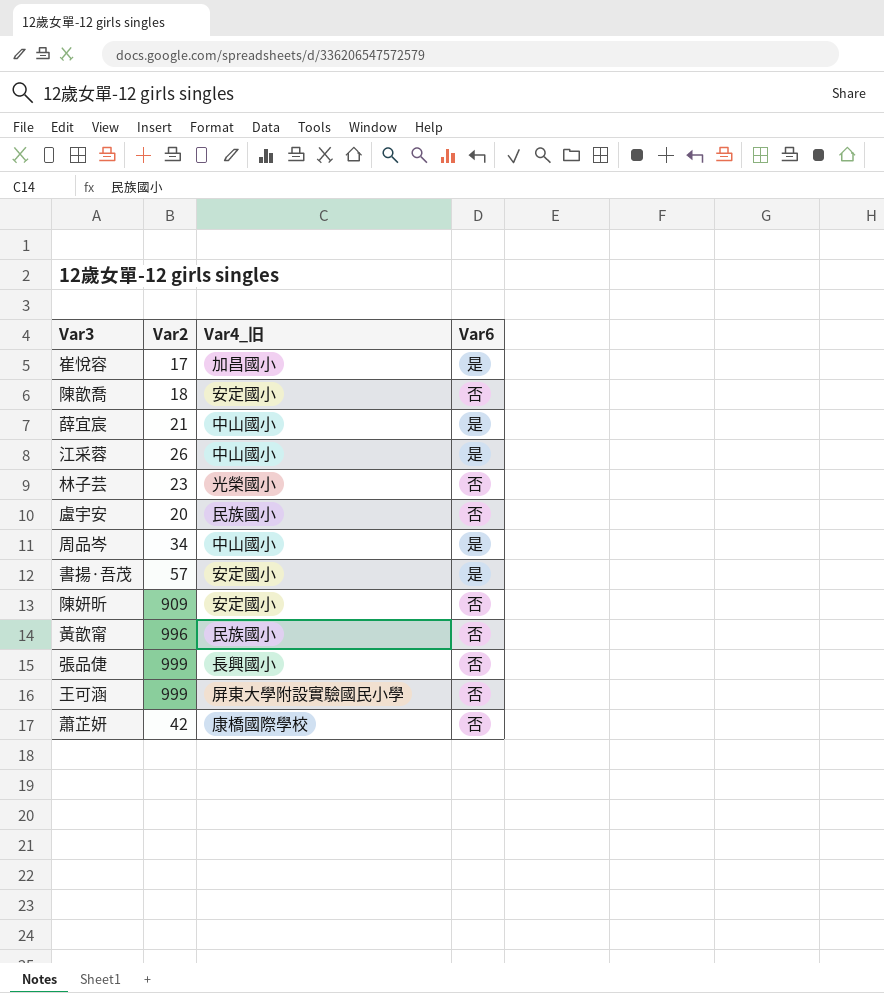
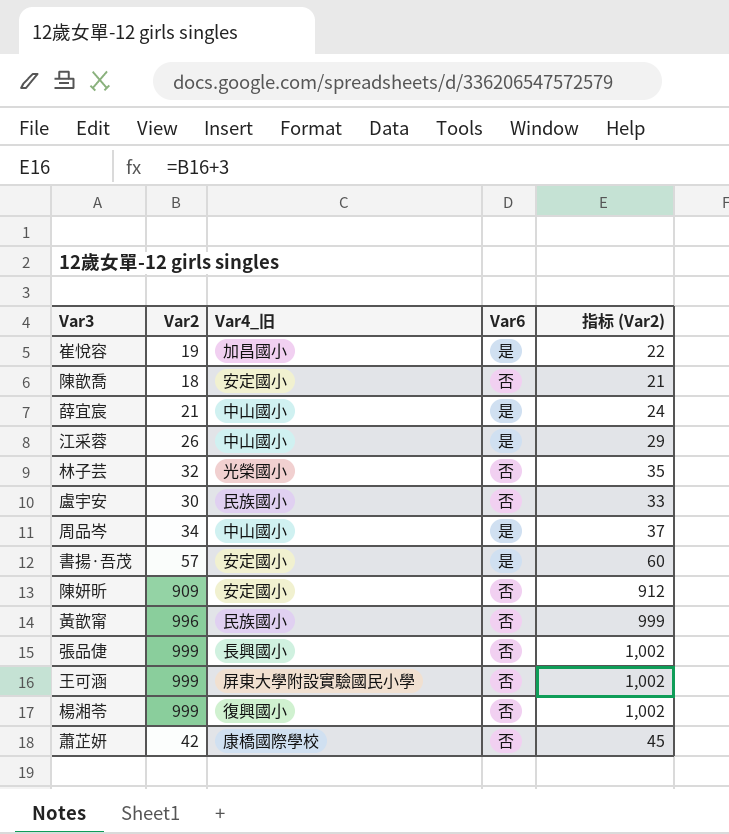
column 指标 (Var2) | formula: none -> [Var2] + 3
崔悅容 | Var2: 17 -> 19
林子芸 | Var2: 23 -> 32
盧宇安 | Var2: 20 -> 30
row 楊湘苓: none -> 999 | 復興國小 | 否 | 1,002

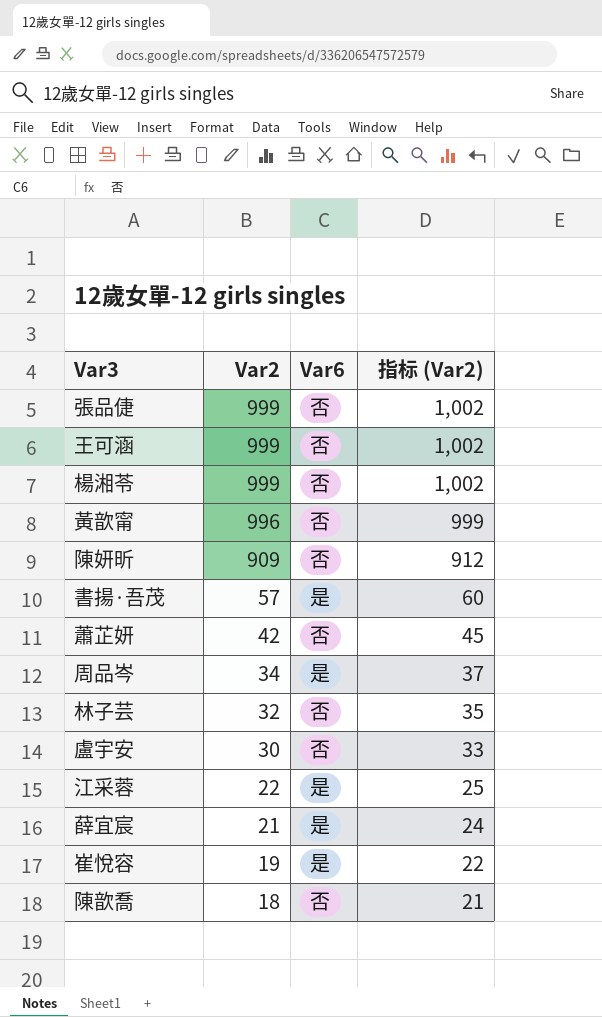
row order: none -> Var2 descending
column Var4_旧 | position: 3 -> none
江采蓉 | Var2: 26 -> 22
江采蓉 | 指标 (Var2): 29 -> 25

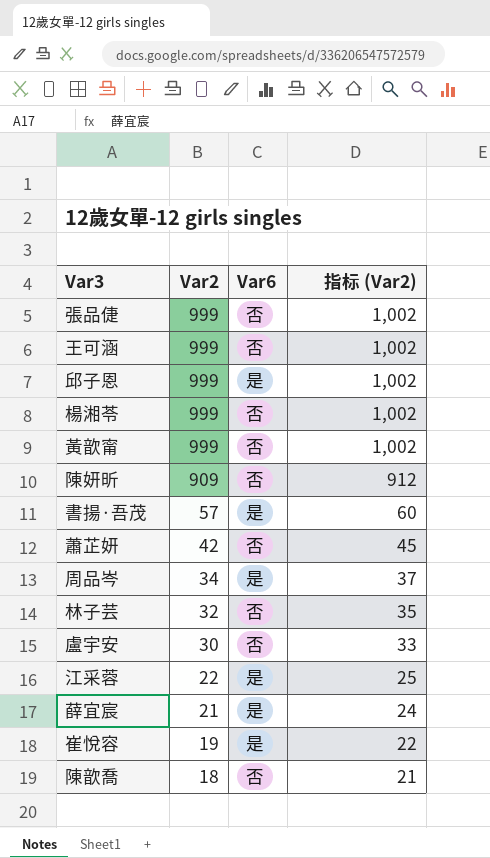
row 邱子恩: none -> 999 | 是 | 1,002
黃歆甯 | Var2: 996 -> 999
黃歆甯 | 指标 (Var2): 999 -> 1,002

